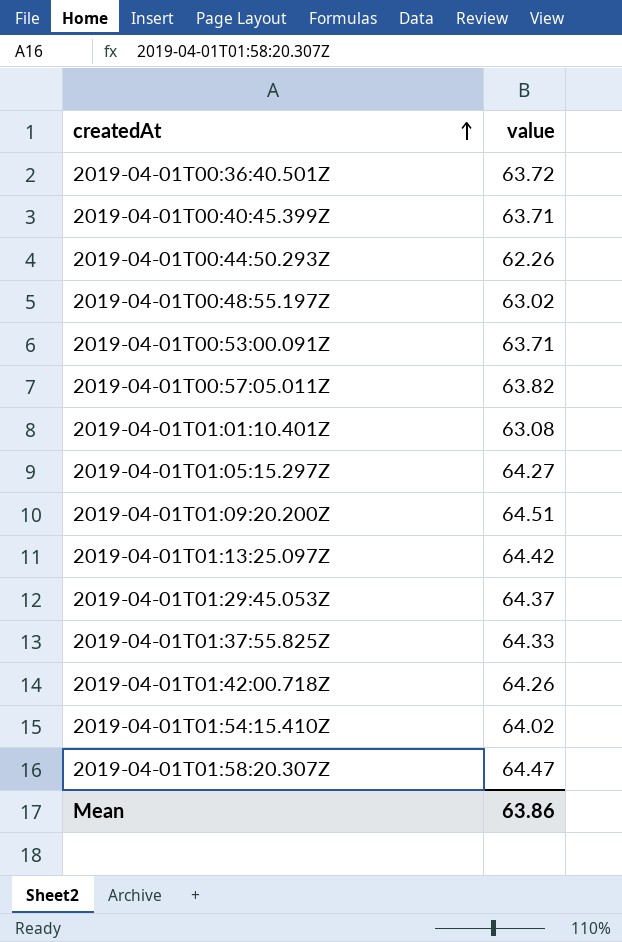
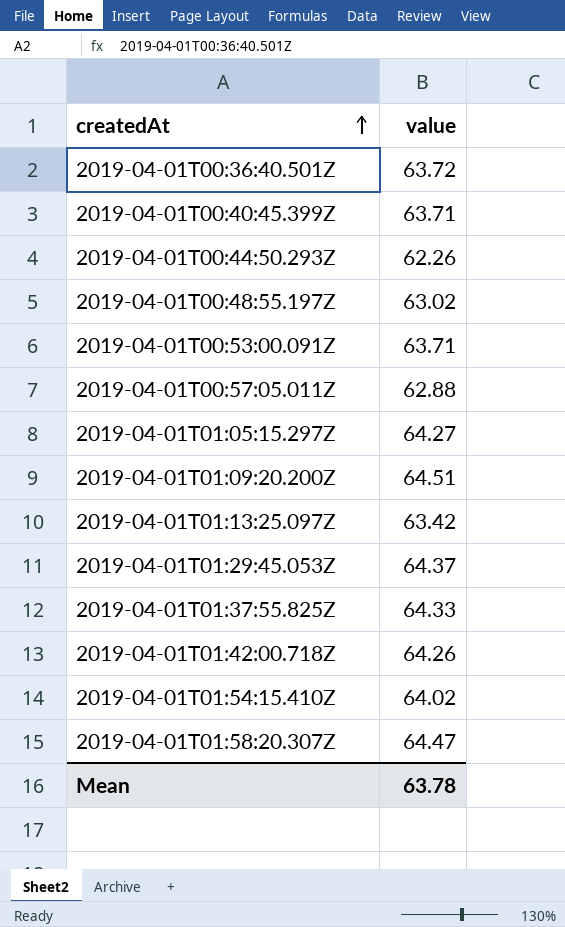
row 2019-04-01T01:01:10.401Z: 63.08 -> none
2019-04-01T00:57:05.011Z | value: 63.82 -> 62.88
2019-04-01T01:13:25.097Z | value: 64.42 -> 63.42
Mean | value: 63.86 -> 63.78

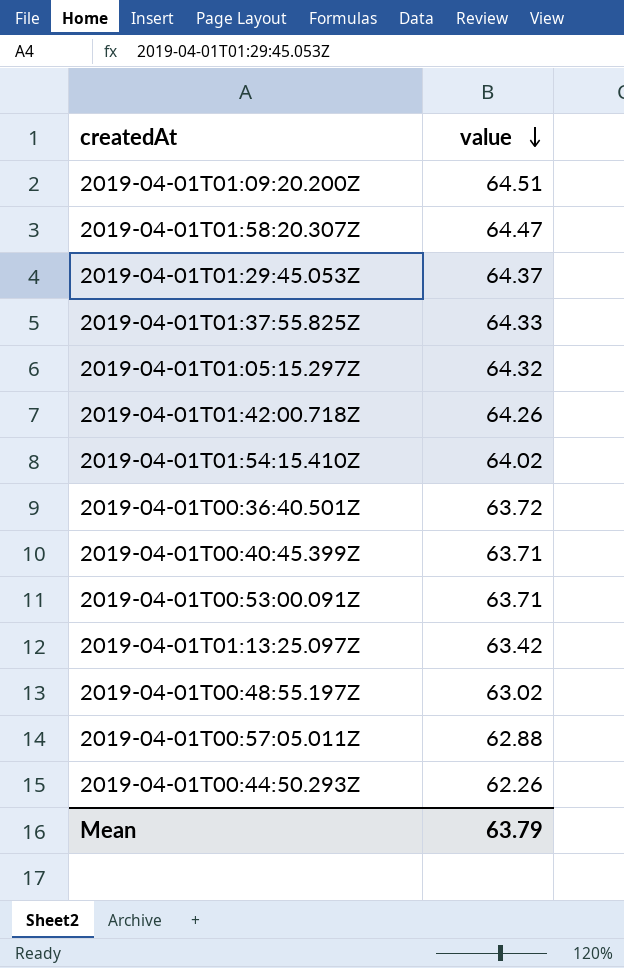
row order: createdAt ascending -> value descending
2019-04-01T01:05:15.297Z | value: 64.27 -> 64.32
Mean | value: 63.78 -> 63.79

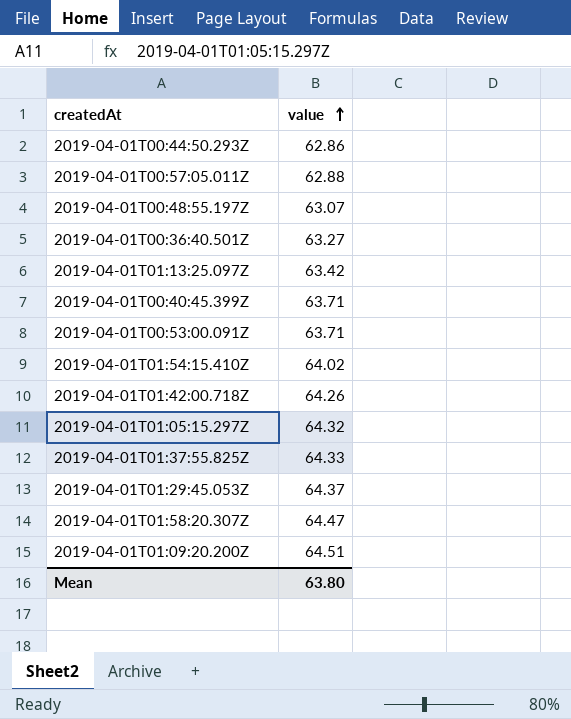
row order: value descending -> value ascending
2019-04-01T00:44:50.293Z | value: 62.26 -> 62.86
2019-04-01T00:48:55.197Z | value: 63.02 -> 63.07
2019-04-01T00:36:40.501Z | value: 63.72 -> 63.27
Mean | value: 63.79 -> 63.80

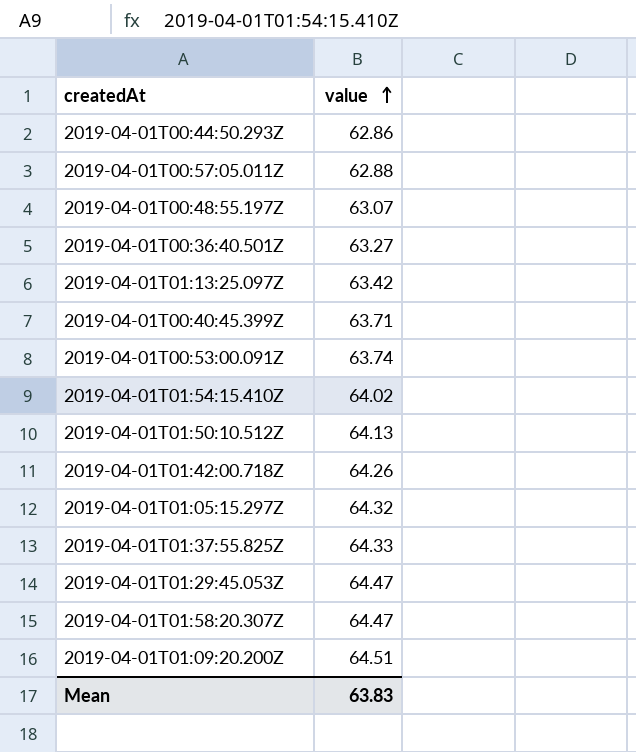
2019-04-01T00:53:00.091Z | value: 63.71 -> 63.74
row 2019-04-01T01:50:10.512Z: none -> 64.13
2019-04-01T01:29:45.053Z | value: 64.37 -> 64.47
Mean | value: 63.80 -> 63.83

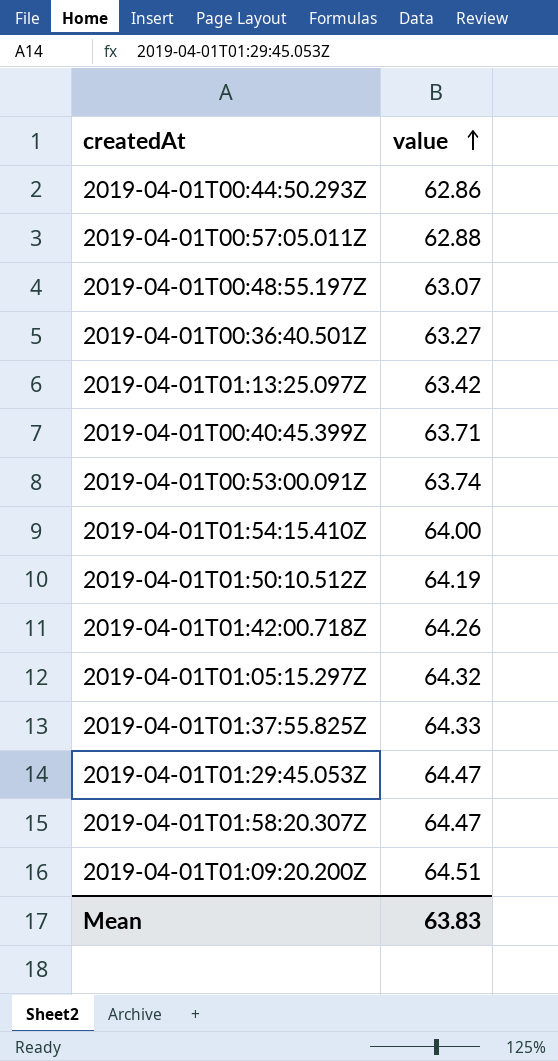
2019-04-01T01:54:15.410Z | value: 64.02 -> 64.00
2019-04-01T01:50:10.512Z | value: 64.13 -> 64.19

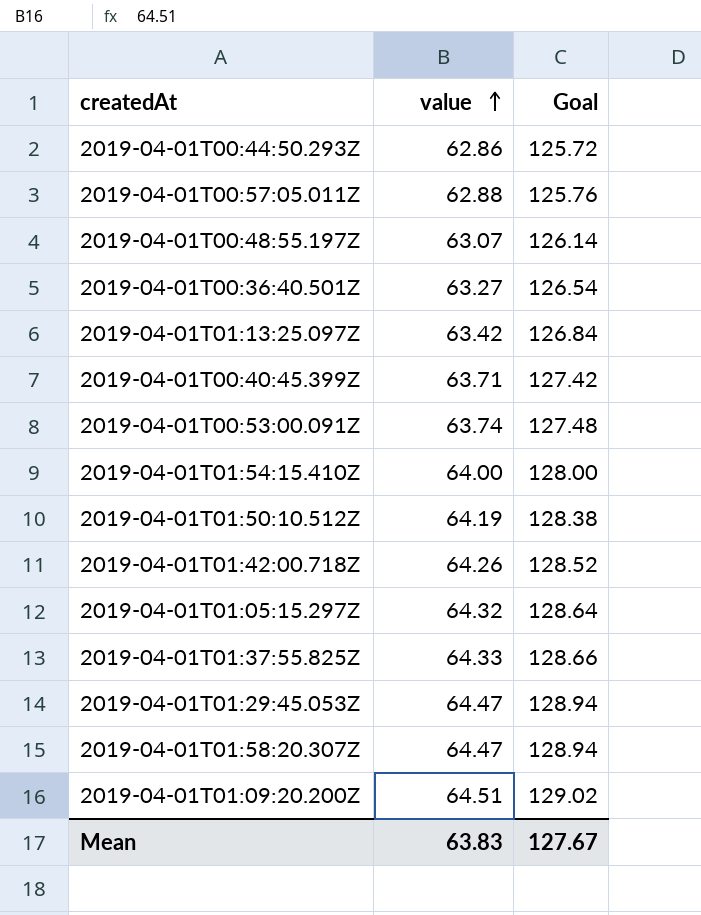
column Goal | formula: none -> [value] * 2

